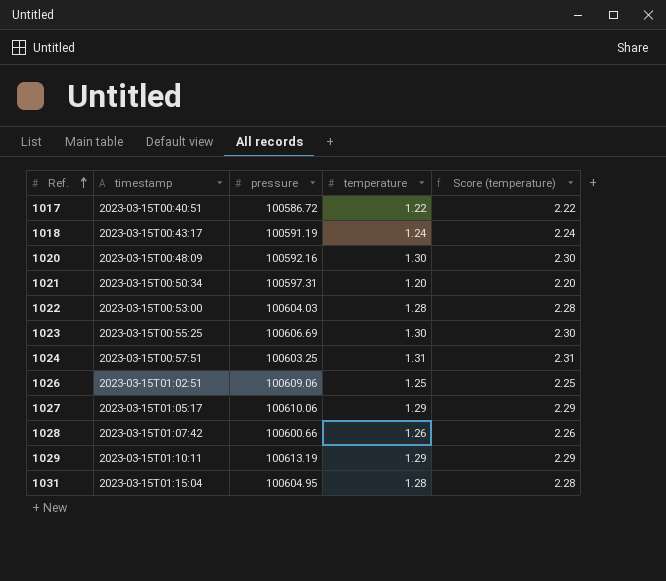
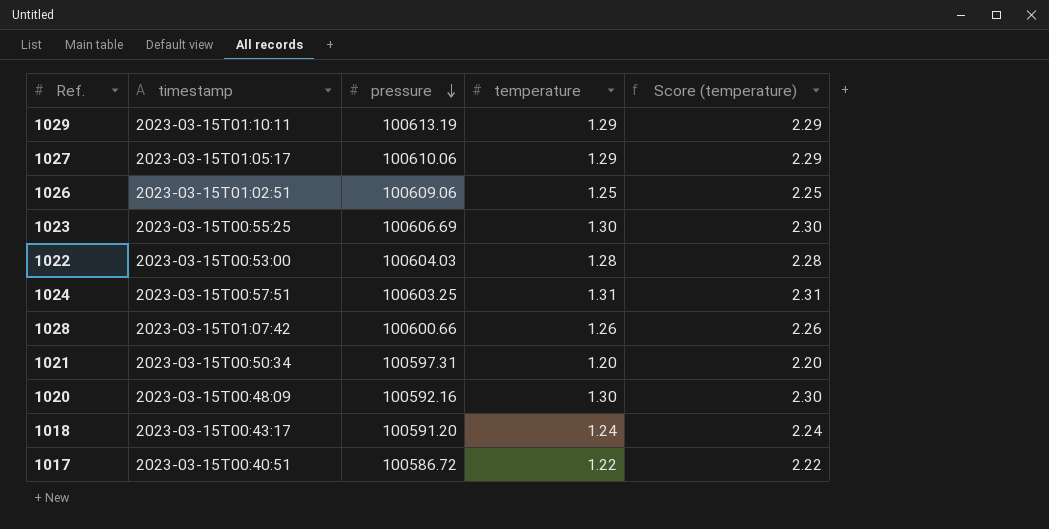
row order: Ref. ascending -> pressure descending
row 1031: 2023-03-15T01:15:04 | 100604.95 | 1.28 | 2.28 -> none
1018 | pressure: 100591.19 -> 100591.20

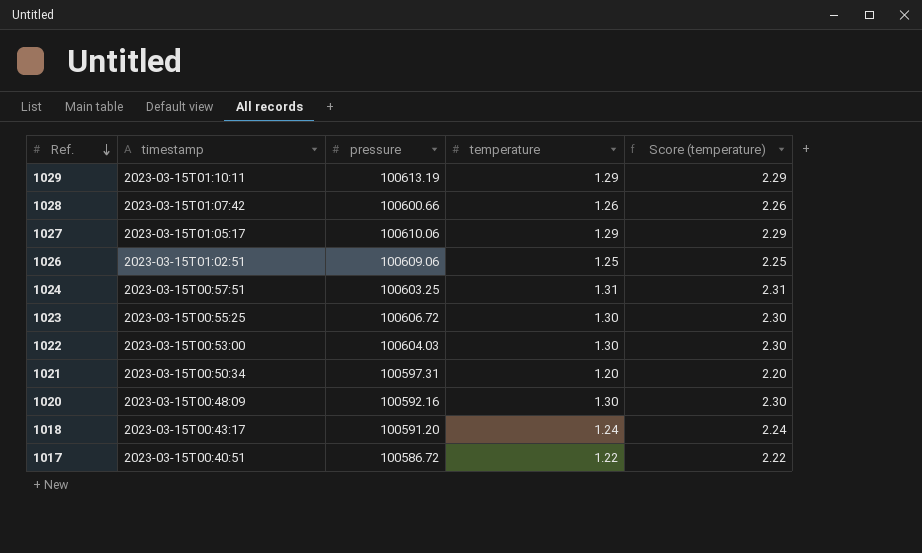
row order: pressure descending -> Ref. descending
1023 | pressure: 100606.69 -> 100606.72
1022 | temperature: 1.28 -> 1.30
1022 | Score (temperature): 2.28 -> 2.30

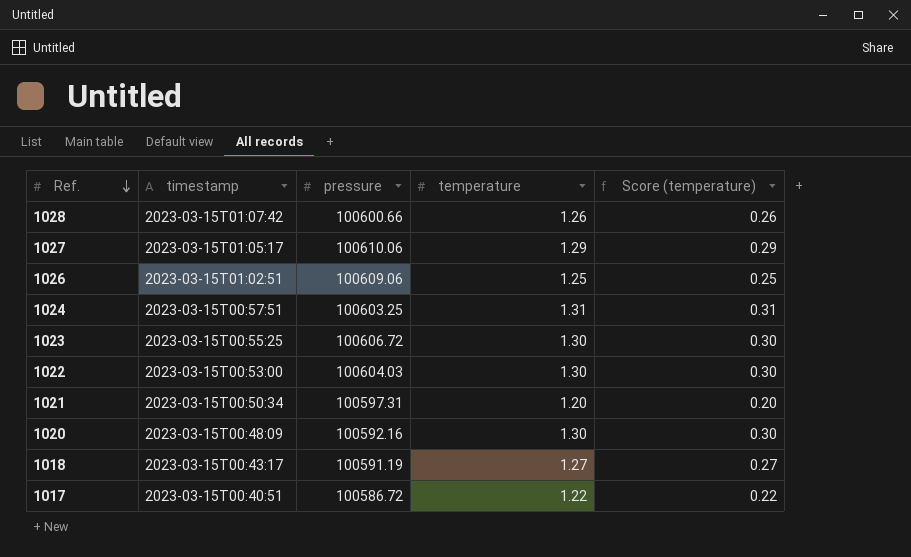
column Score (temperature) | formula: [temperature] + 1 -> [temperature] - 1
row 1029: 2023-03-15T01:10:11 | 100613.19 | 1.29 | 2.29 -> none
1018 | pressure: 100591.20 -> 100591.19
1018 | temperature: 1.24 -> 1.27

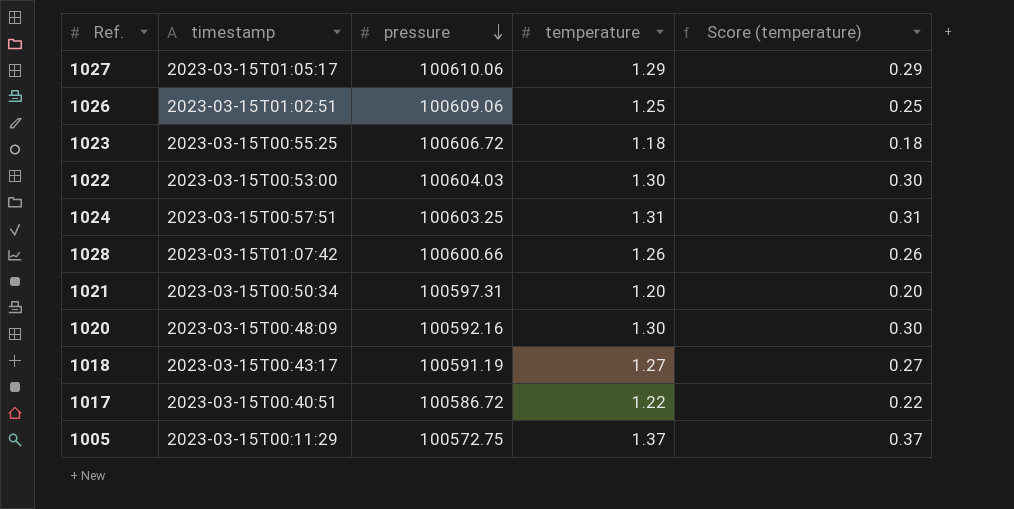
row order: Ref. descending -> pressure descending
1023 | temperature: 1.30 -> 1.18
1023 | Score (temperature): 0.30 -> 0.18
row 1005: none -> 2023-03-15T00:11:29 | 100572.75 | 1.37 | 0.37

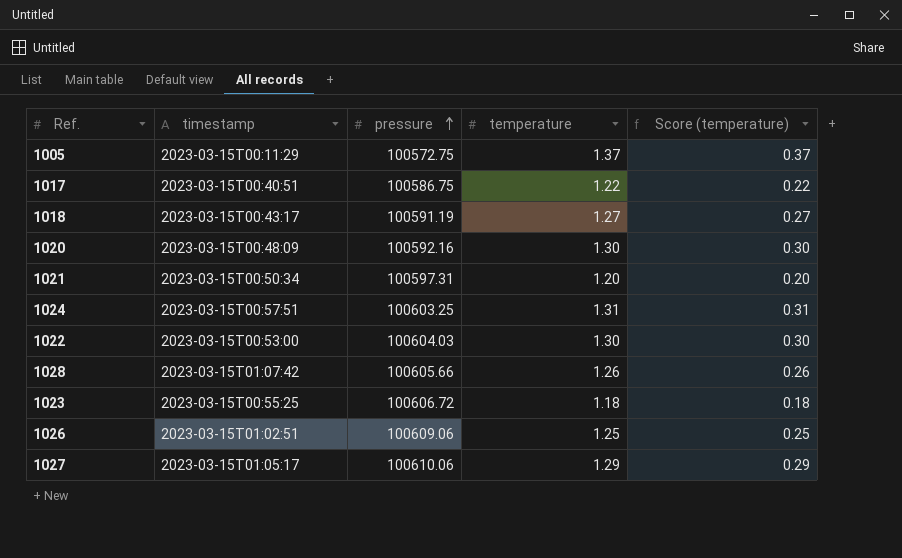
row order: pressure descending -> pressure ascending
1017 | pressure: 100586.72 -> 100586.75
1028 | pressure: 100600.66 -> 100605.66

